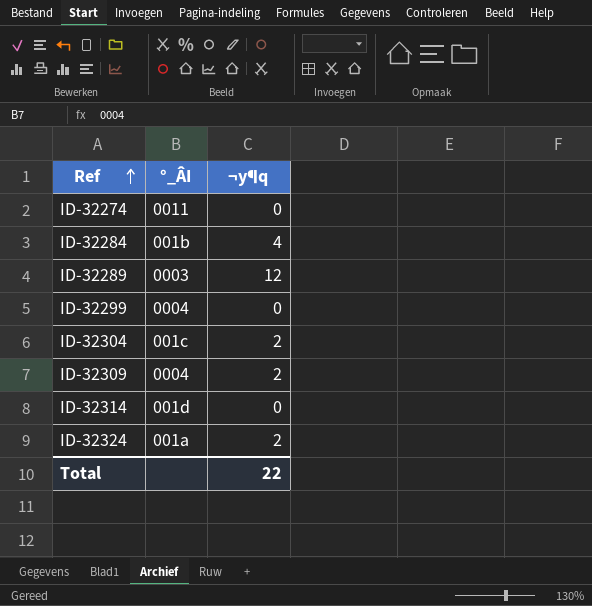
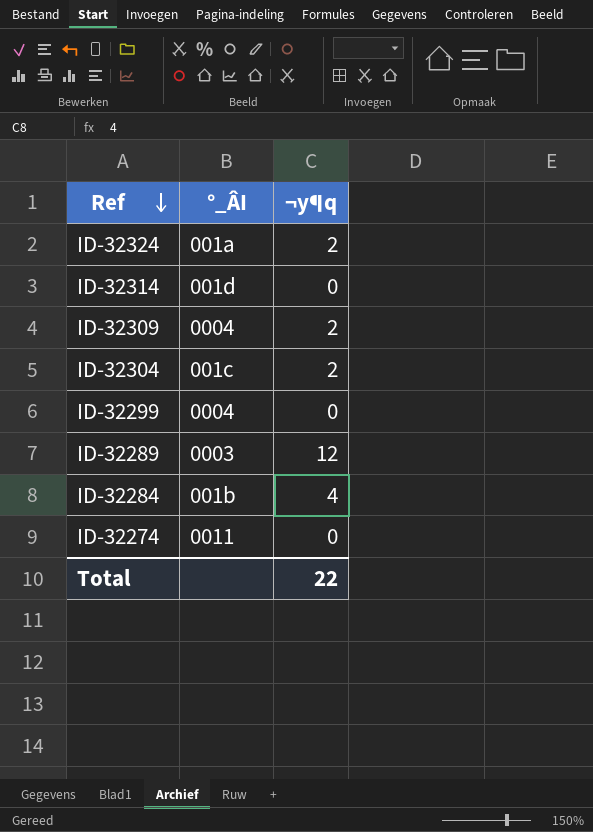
row order: Ref ascending -> Ref descending

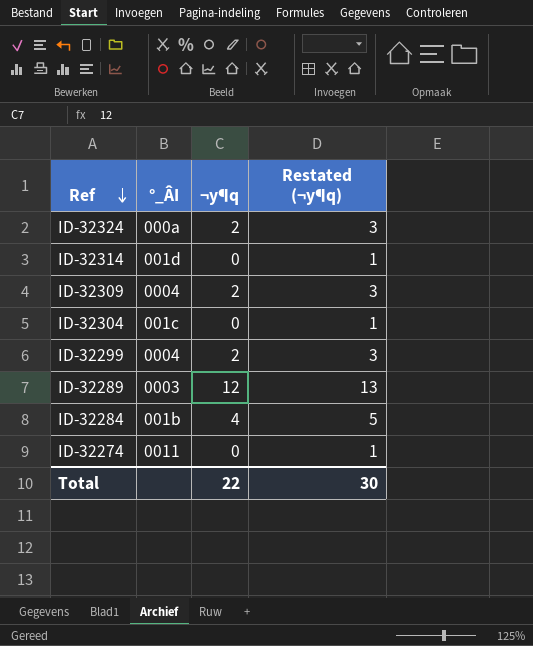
column Restated (¬y¶q) | formula: none -> [¬y¶q] + 1
ID-32324 | °_ÂI: 001a -> 000a
ID-32304 | ¬y¶q: 2 -> 0
ID-32299 | ¬y¶q: 0 -> 2

